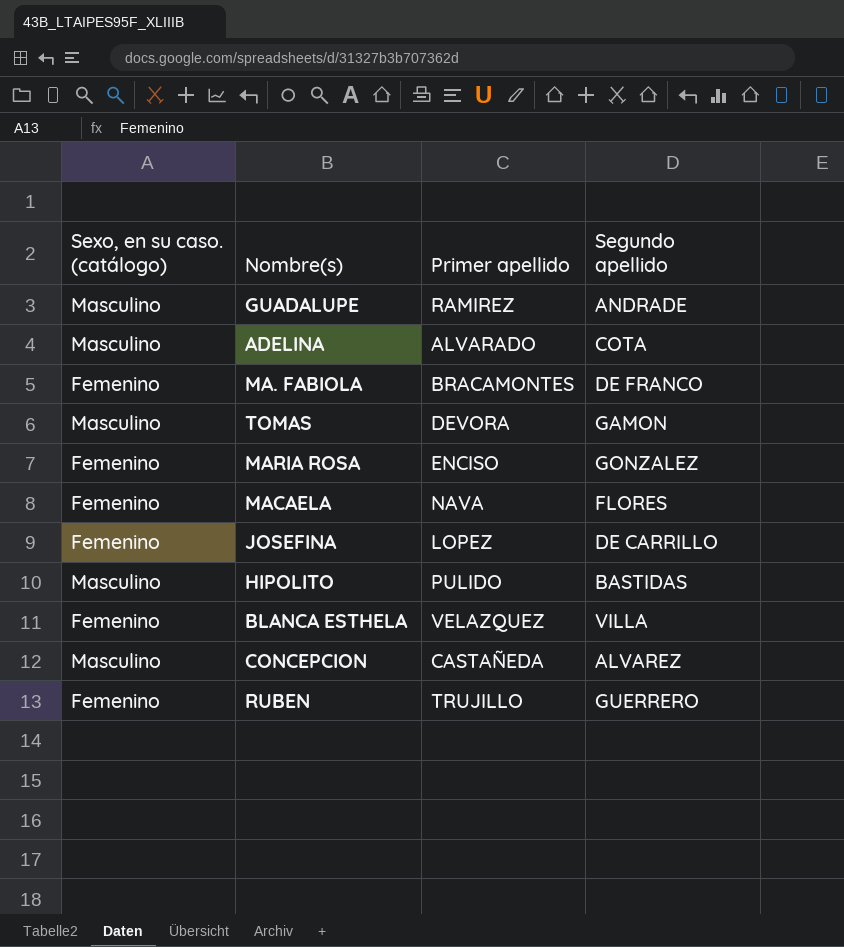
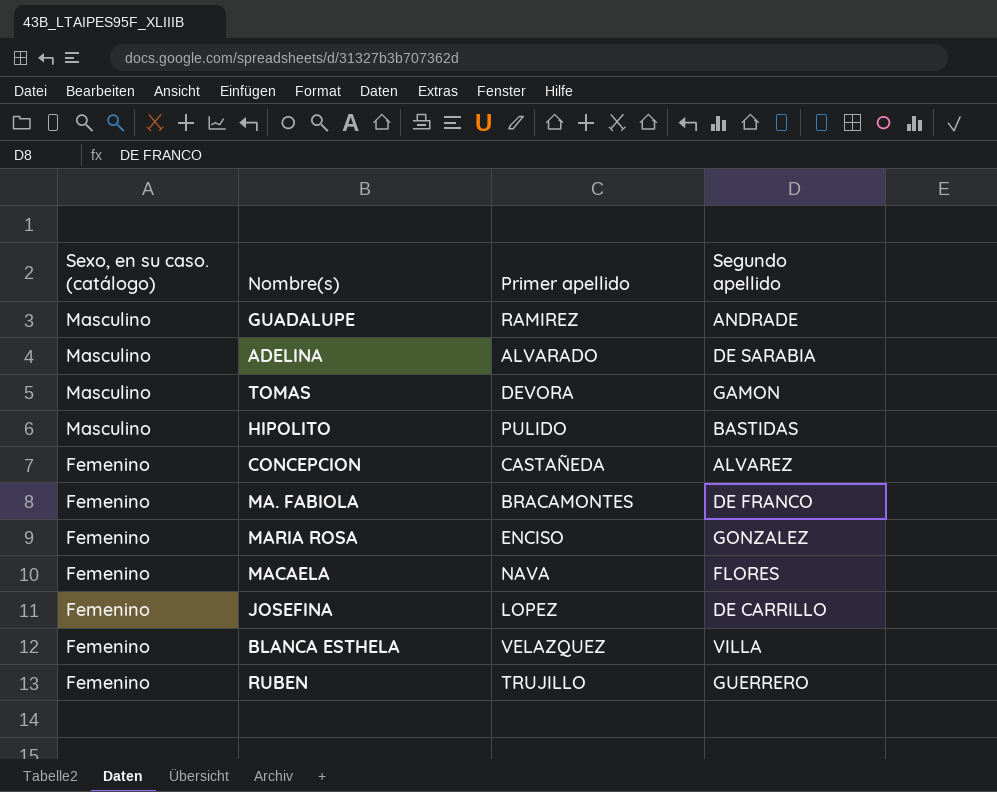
row order: none -> Sexo, en su caso. (catálogo) descending
ADELINA | Segundo apellido: COTA -> DE SARABIA
CONCEPCION | Sexo, en su caso. (catálogo): Masculino -> Femenino

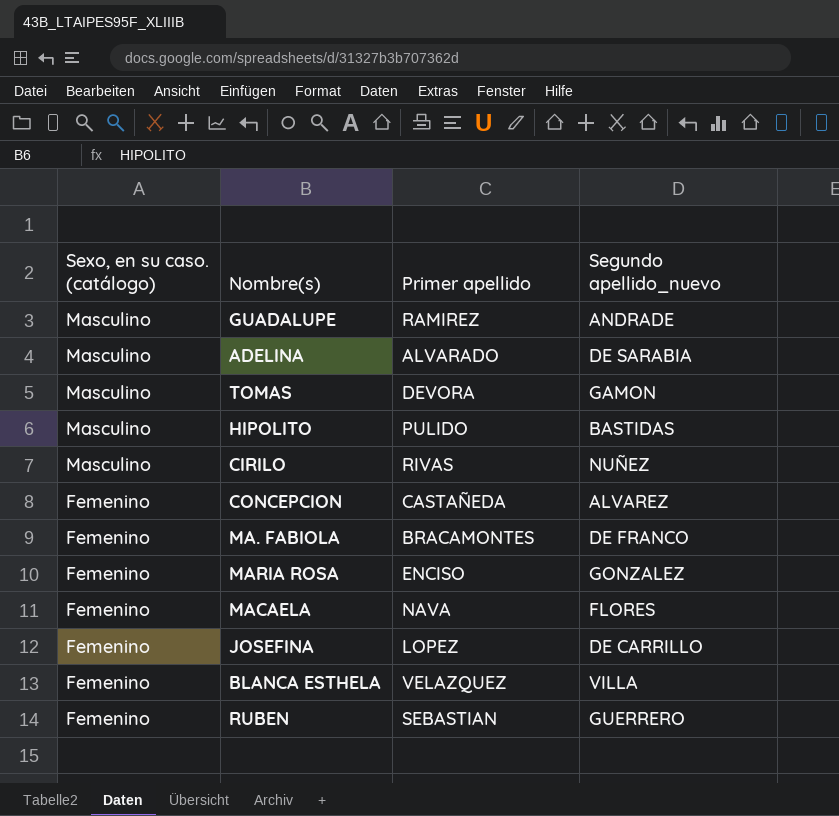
column name: Segundo apellido -> Segundo apellido_nuevo
row CIRILO: none -> Masculino | RIVAS | NUÑEZ
RUBEN | Primer apellido: TRUJILLO -> SEBASTIAN

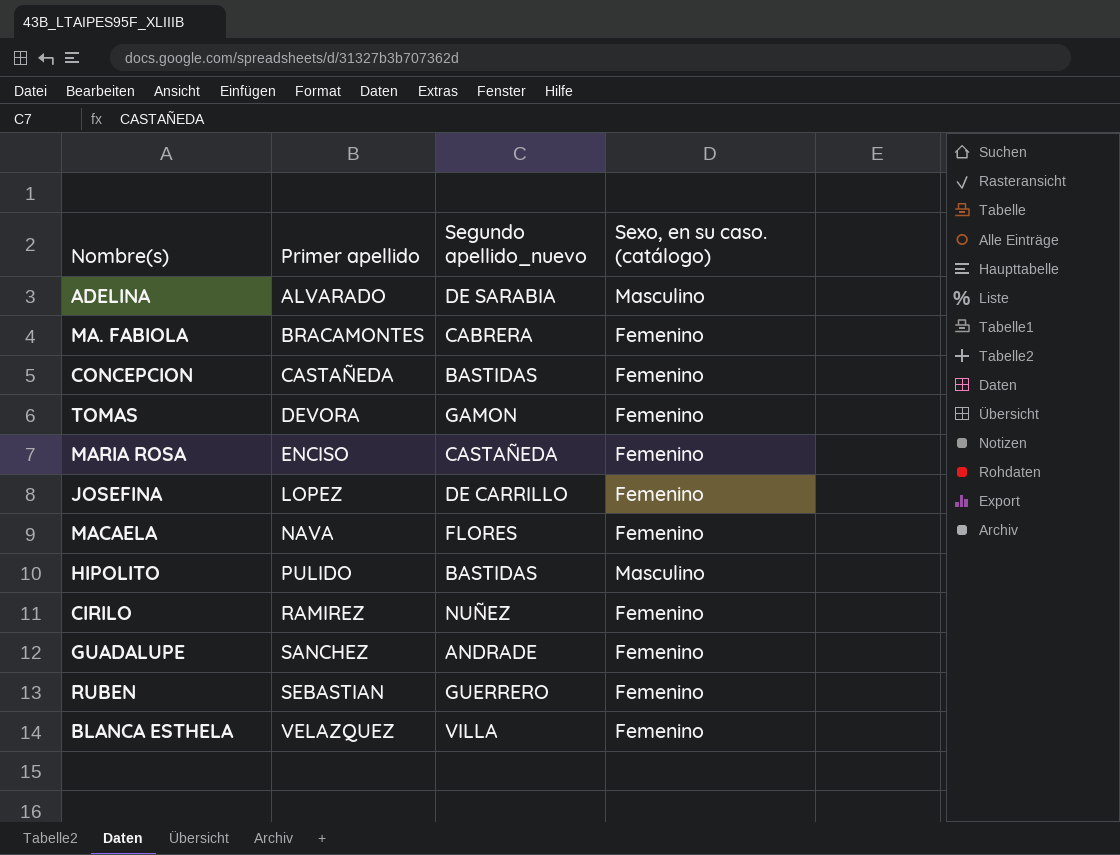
row order: Sexo, en su caso. (catálogo) descending -> Primer apellido ascending
column Sexo, en su caso. (catálogo) | position: 1 -> 4
MA. FABIOLA | Segundo apellido_nuevo: DE FRANCO -> CABRERA
CONCEPCION | Segundo apellido_nuevo: ALVAREZ -> BASTIDAS
TOMAS | Sexo, en su caso. (catálogo): Masculino -> Femenino
MARIA ROSA | Segundo apellido_nuevo: GONZALEZ -> CASTAÑEDA
CIRILO | Primer apellido: RIVAS -> RAMIREZ
CIRILO | Sexo, en su caso. (catálogo): Masculino -> Femenino
GUADALUPE | Primer apellido: RAMIREZ -> SANCHEZ
GUADALUPE | Sexo, en su caso. (catálogo): Masculino -> Femenino

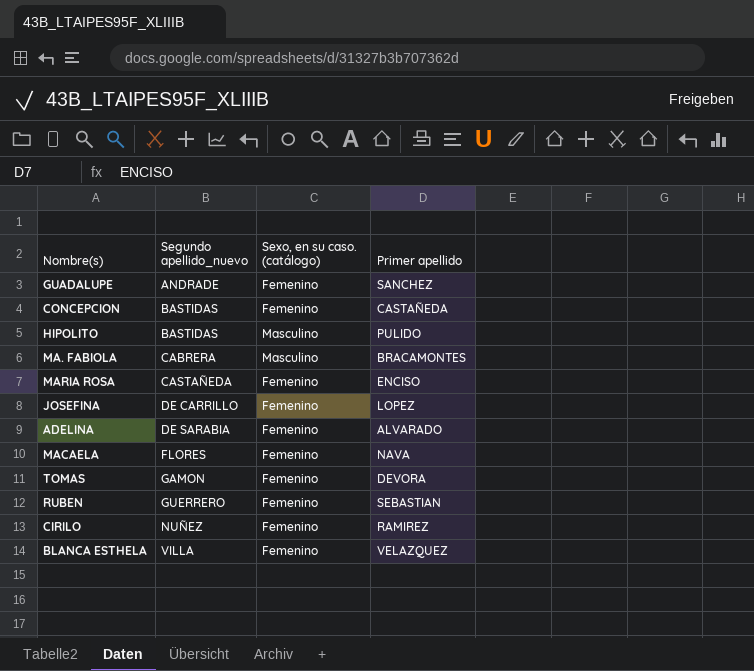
row order: Primer apellido ascending -> Segundo apellido_nuevo ascending
column Primer apellido | position: 2 -> 4
MA. FABIOLA | Sexo, en su caso. (catálogo): Femenino -> Masculino
ADELINA | Sexo, en su caso. (catálogo): Masculino -> Femenino

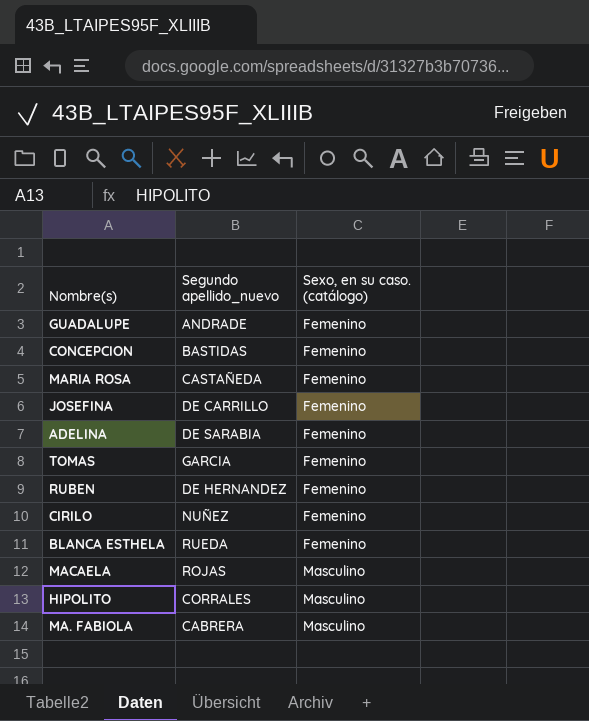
row order: Segundo apellido_nuevo ascending -> Sexo, en su caso. (catálogo) ascending
column Primer apellido | position: 4 -> none
TOMAS | Segundo apellido_nuevo: GAMON -> GARCIA
RUBEN | Segundo apellido_nuevo: GUERRERO -> DE HERNANDEZ
BLANCA ESTHELA | Segundo apellido_nuevo: VILLA -> RUEDA
MACAELA | Segundo apellido_nuevo: FLORES -> ROJAS
MACAELA | Sexo, en su caso. (catálogo): Femenino -> Masculino
HIPOLITO | Segundo apellido_nuevo: BASTIDAS -> CORRALES

